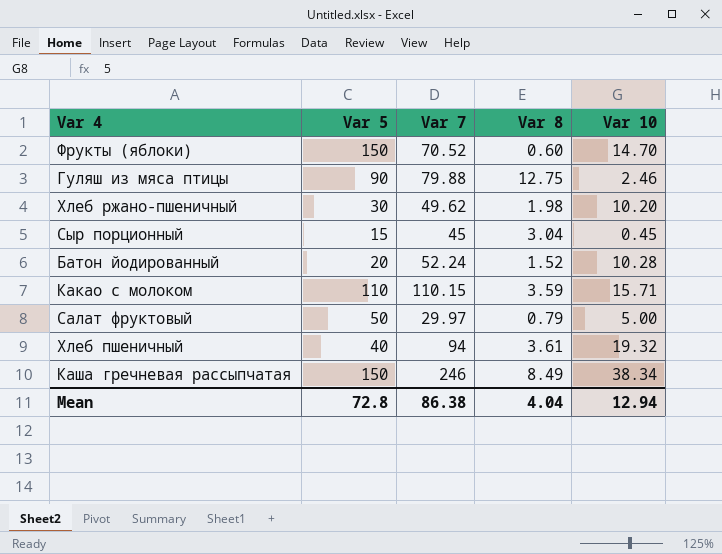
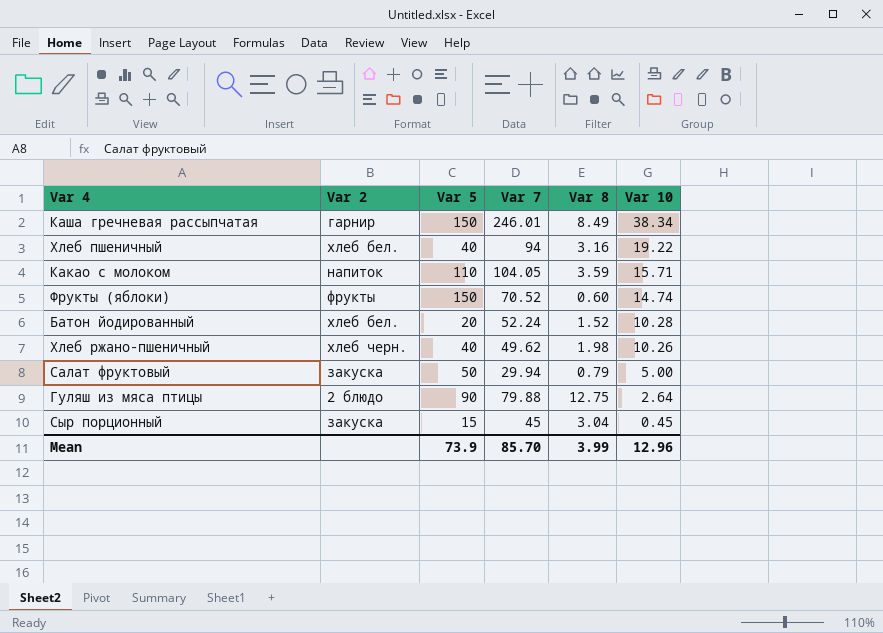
row order: none -> Var 10 descending
column Var 2 | position: none -> 2
Каша гречневая рассыпчатая | Var 7: 246 -> 246.01
Хлеб пшеничный | Var 8: 3.61 -> 3.16
Хлеб пшеничный | Var 10: 19.32 -> 19.22
Какао с молоком | Var 7: 110.15 -> 104.05
Фрукты (яблоки) | Var 10: 14.70 -> 14.74
Хлеб ржано-пшеничный | Var 5: 30 -> 40
Хлеб ржано-пшеничный | Var 10: 10.20 -> 10.26
Салат фруктовый | Var 7: 29.97 -> 29.94
Гуляш из мяса птицы | Var 10: 2.46 -> 2.64
Mean | Var 5: 72.8 -> 73.9
Mean | Var 7: 86.38 -> 85.70
Mean | Var 8: 4.04 -> 3.99
Mean | Var 10: 12.94 -> 12.96

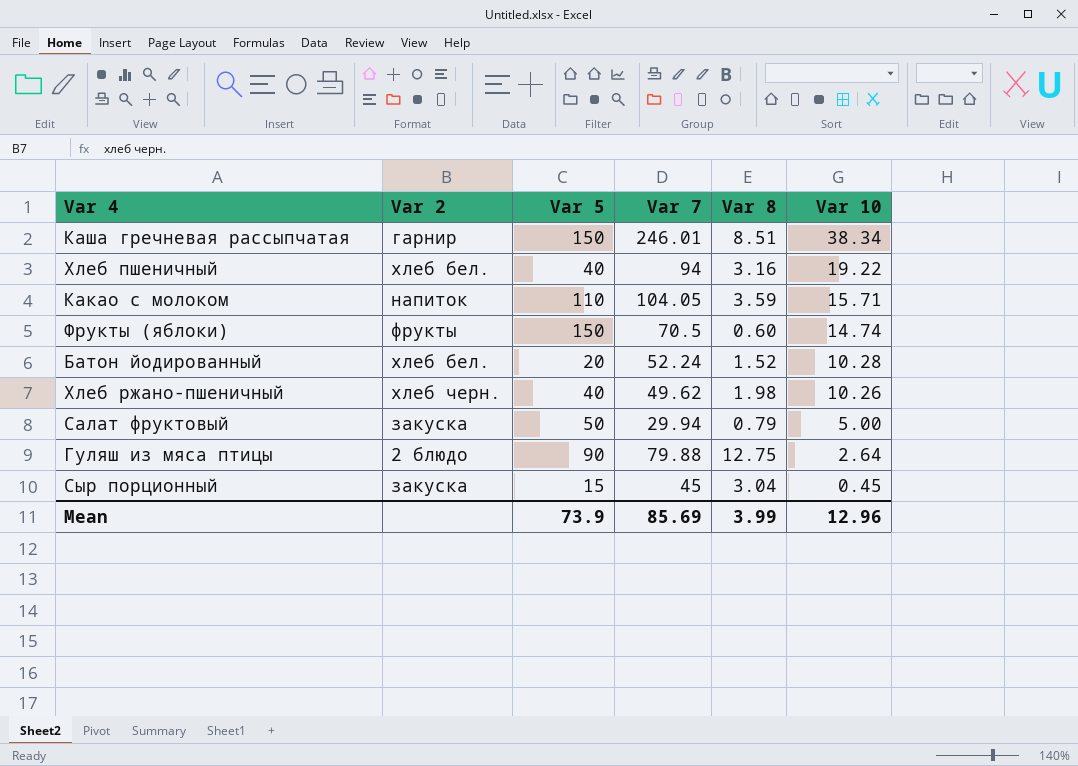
Каша гречневая рассыпчатая | Var 8: 8.49 -> 8.51
Фрукты (яблоки) | Var 7: 70.52 -> 70.5
Mean | Var 7: 85.70 -> 85.69

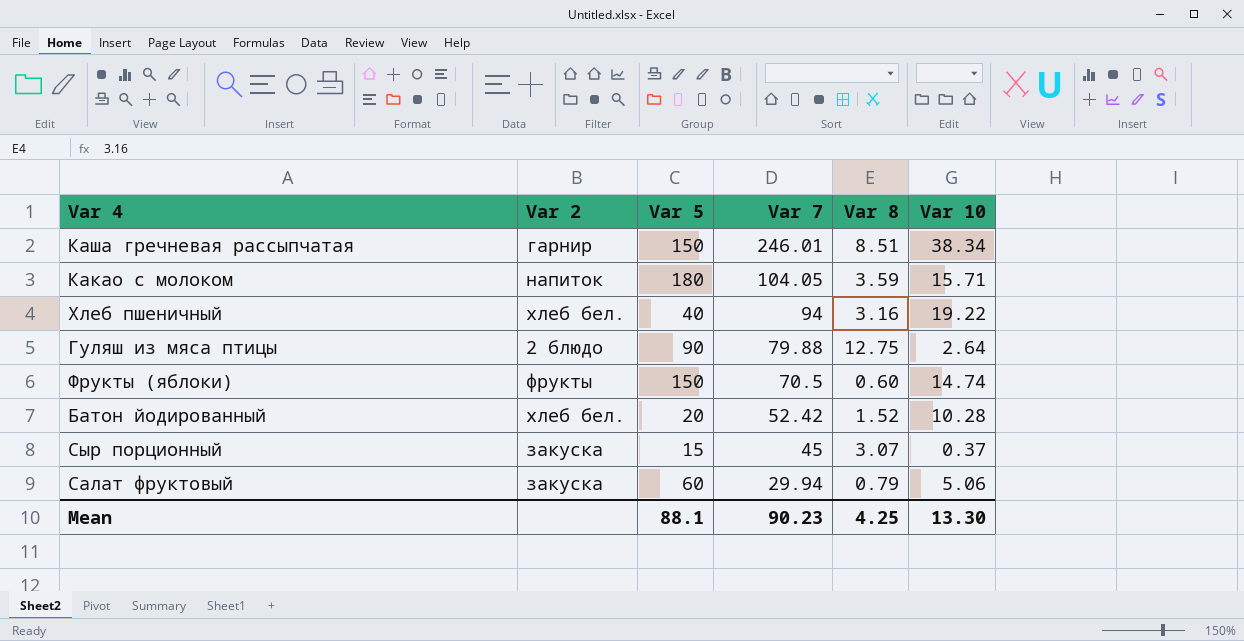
row order: Var 10 descending -> Var 7 descending
row Хлеб ржано-пшеничный: хлеб черн. | 40 | 49.62 | 1.98 | 10.26 -> none
Какао с молоком | Var 5: 110 -> 180
Батон йодированный | Var 7: 52.24 -> 52.42
Сыр порционный | Var 8: 3.04 -> 3.07
Сыр порционный | Var 10: 0.45 -> 0.37
Салат фруктовый | Var 5: 50 -> 60
Салат фруктовый | Var 10: 5.00 -> 5.06
Mean | Var 5: 73.9 -> 88.1
Mean | Var 7: 85.69 -> 90.23
Mean | Var 8: 3.99 -> 4.25
Mean | Var 10: 12.96 -> 13.30

